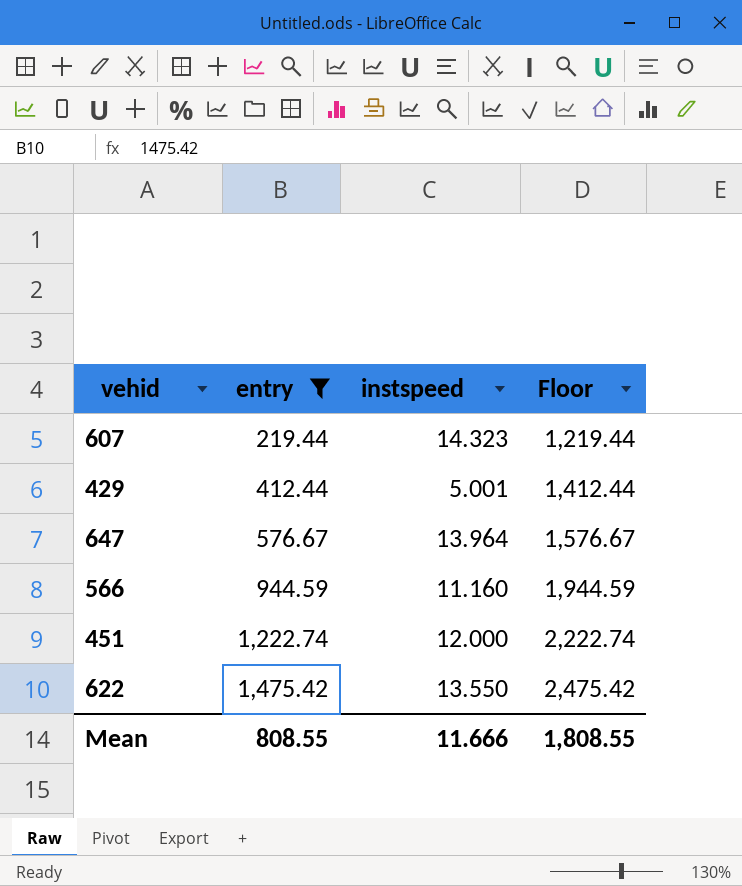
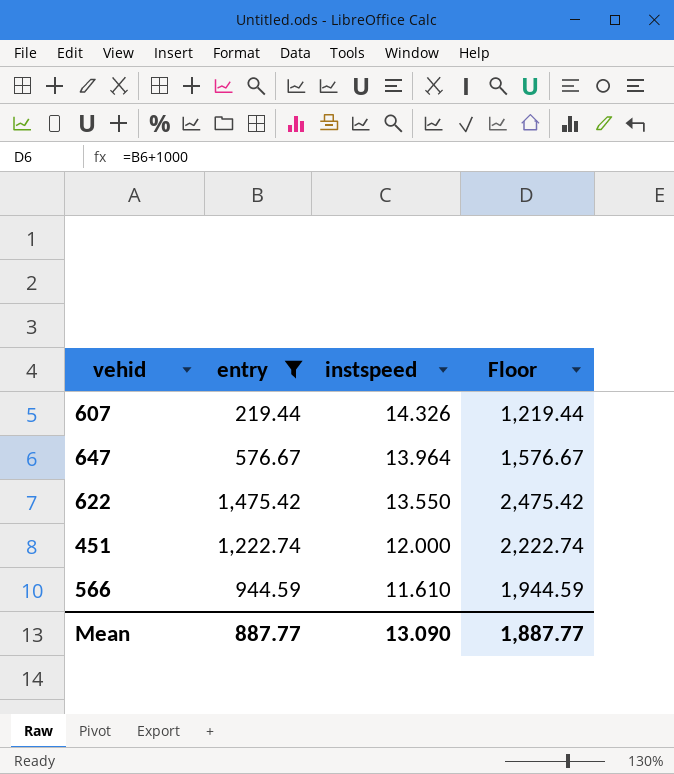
row order: entry ascending -> instspeed descending
row 429: 412.44 | 5.001 | 1,412.44 -> none
607 | instspeed: 14.323 -> 14.326
566 | instspeed: 11.160 -> 11.610
Mean | entry: 808.55 -> 887.77
Mean | instspeed: 11.666 -> 13.090
Mean | Floor: 1,808.55 -> 1,887.77

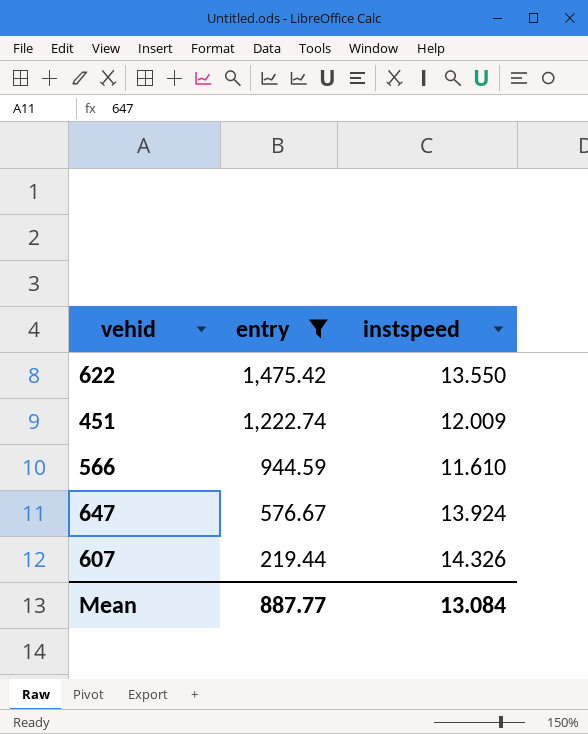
row order: instspeed descending -> entry descending
column Floor | formula: [entry] + 1000 -> none
451 | instspeed: 12.000 -> 12.009
647 | instspeed: 13.964 -> 13.924
Mean | instspeed: 13.090 -> 13.084

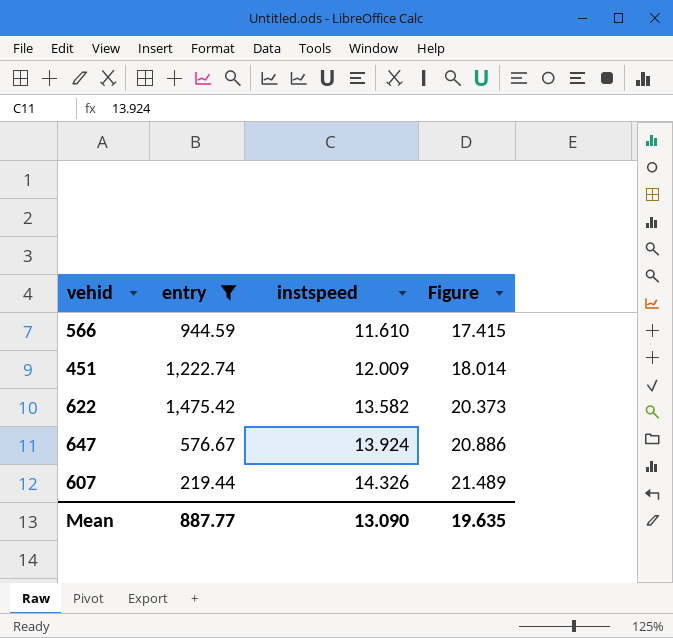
row order: entry descending -> instspeed ascending
column Figure | formula: none -> [instspeed] * 1.5
622 | instspeed: 13.550 -> 13.582
Mean | instspeed: 13.084 -> 13.090

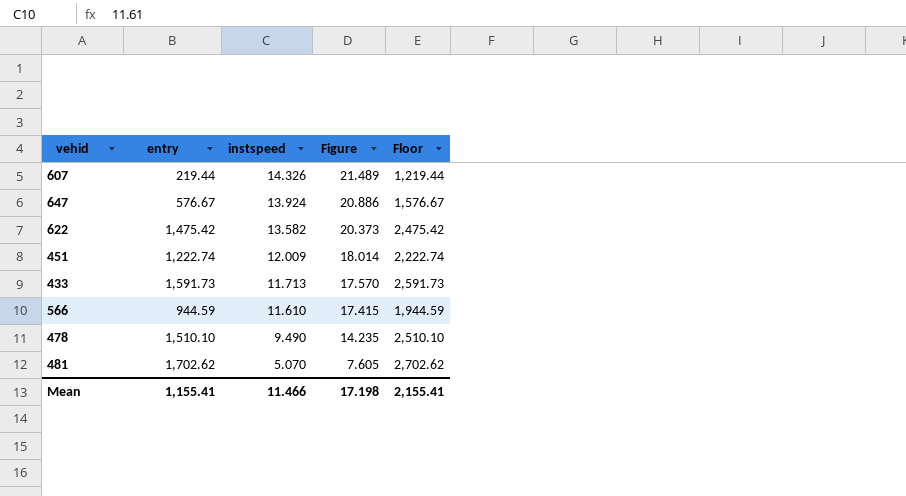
filter: entry <= 1,475.42 -> none
row order: instspeed ascending -> instspeed descending
column Floor | formula: none -> [entry] + 1000
Mean | entry: 887.77 -> 1,155.41
Mean | instspeed: 13.090 -> 11.466
Mean | Figure: 19.635 -> 17.198

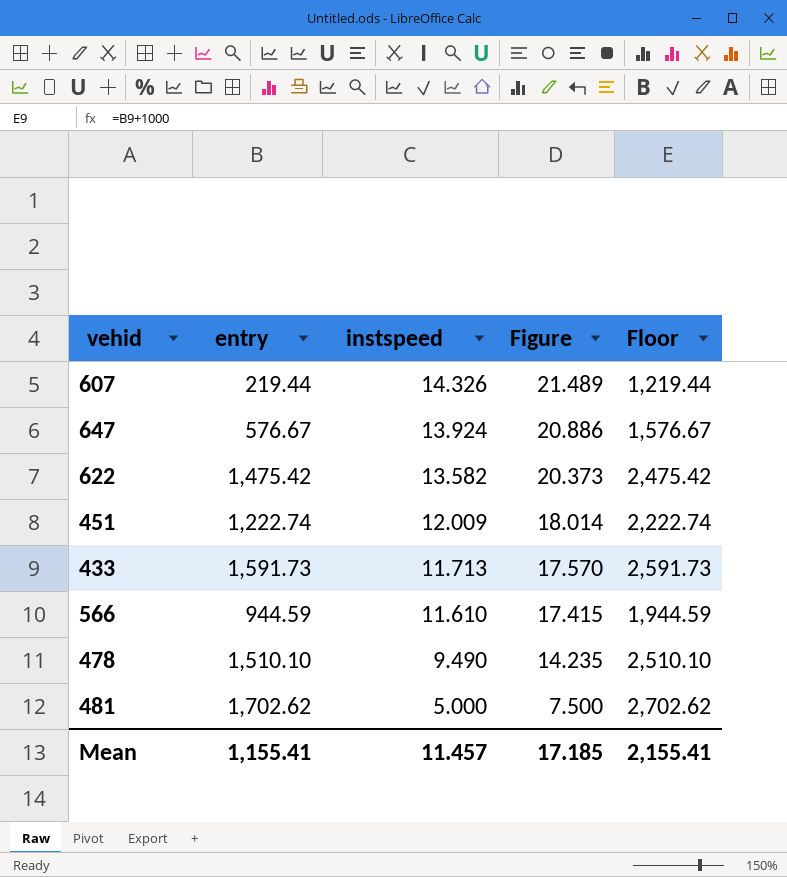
481 | instspeed: 5.070 -> 5.000
481 | Figure: 7.605 -> 7.500
Mean | instspeed: 11.466 -> 11.457
Mean | Figure: 17.198 -> 17.185

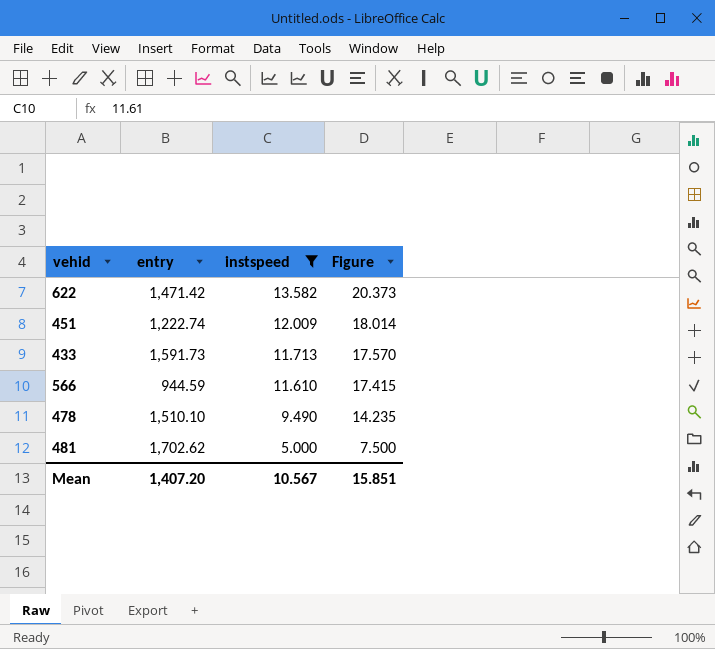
filter: none -> instspeed <= 13.582
column Floor | formula: [entry] + 1000 -> none
622 | entry: 1,475.42 -> 1,471.42
Mean | entry: 1,155.41 -> 1,407.20
Mean | instspeed: 11.457 -> 10.567
Mean | Figure: 17.185 -> 15.851

